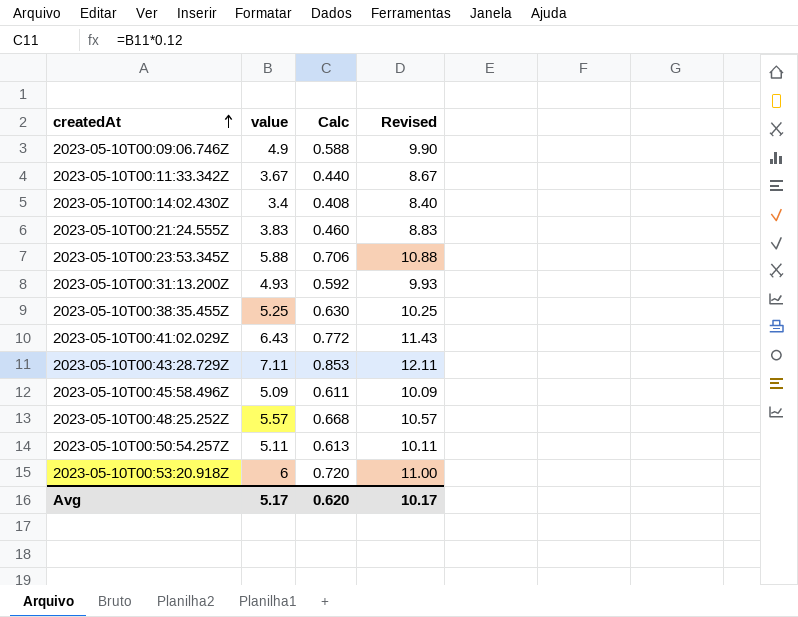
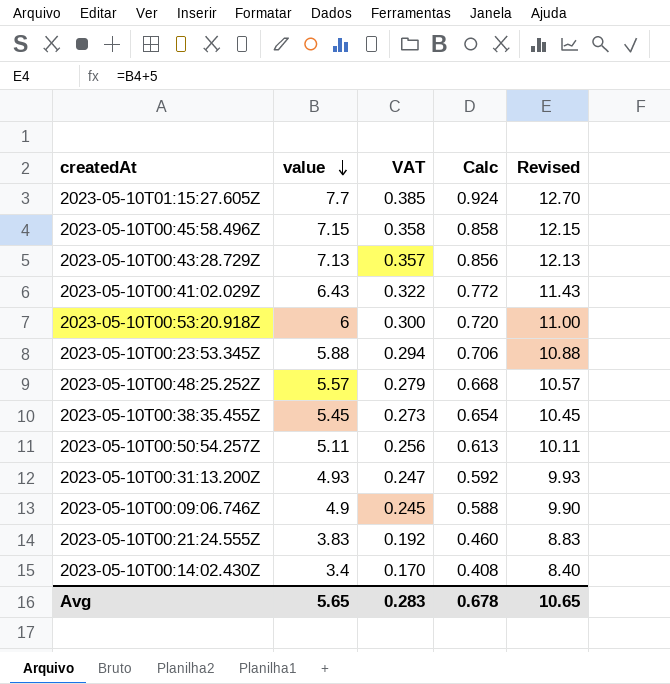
row order: createdAt ascending -> value descending
column VAT | formula: none -> [value] * 0.05
row 2023-05-10T00:11:33.342Z: 3.67 | 0.440 | 8.67 -> none
row 2023-05-10T01:15:27.605Z: none -> 7.7 | 0.385 | 0.924 | 12.70
2023-05-10T00:45:58.496Z | value: 5.09 -> 7.15
2023-05-10T00:45:58.496Z | Calc: 0.611 -> 0.858
2023-05-10T00:45:58.496Z | Revised: 10.09 -> 12.15
2023-05-10T00:43:28.729Z | value: 7.11 -> 7.13
2023-05-10T00:43:28.729Z | Calc: 0.853 -> 0.856
2023-05-10T00:43:28.729Z | Revised: 12.11 -> 12.13
2023-05-10T00:38:35.455Z | value: 5.25 -> 5.45
2023-05-10T00:38:35.455Z | Calc: 0.630 -> 0.654
2023-05-10T00:38:35.455Z | Revised: 10.25 -> 10.45
Avg | value: 5.17 -> 5.65
Avg | Calc: 0.620 -> 0.678
Avg | Revised: 10.17 -> 10.65

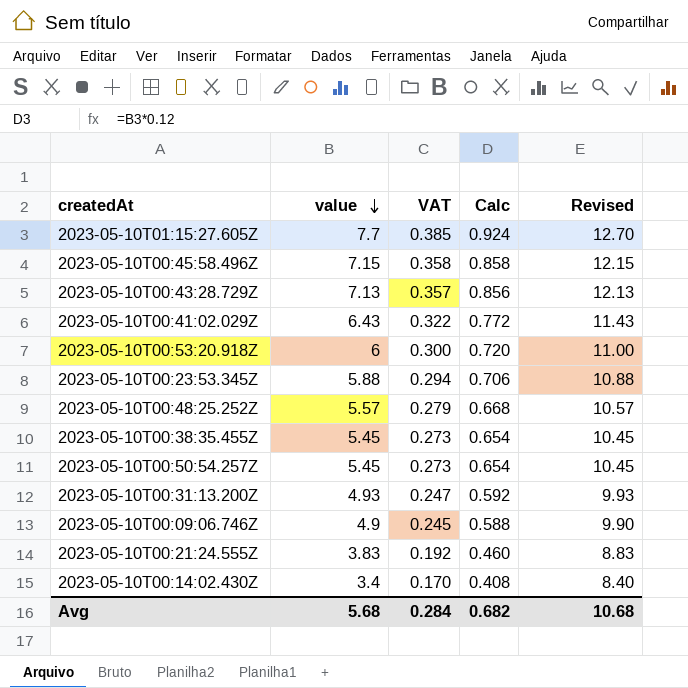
2023-05-10T00:50:54.257Z | value: 5.11 -> 5.45
2023-05-10T00:50:54.257Z | VAT: 0.256 -> 0.273
2023-05-10T00:50:54.257Z | Calc: 0.613 -> 0.654
2023-05-10T00:50:54.257Z | Revised: 10.11 -> 10.45
Avg | value: 5.65 -> 5.68
Avg | VAT: 0.283 -> 0.284
Avg | Calc: 0.678 -> 0.682
Avg | Revised: 10.65 -> 10.68

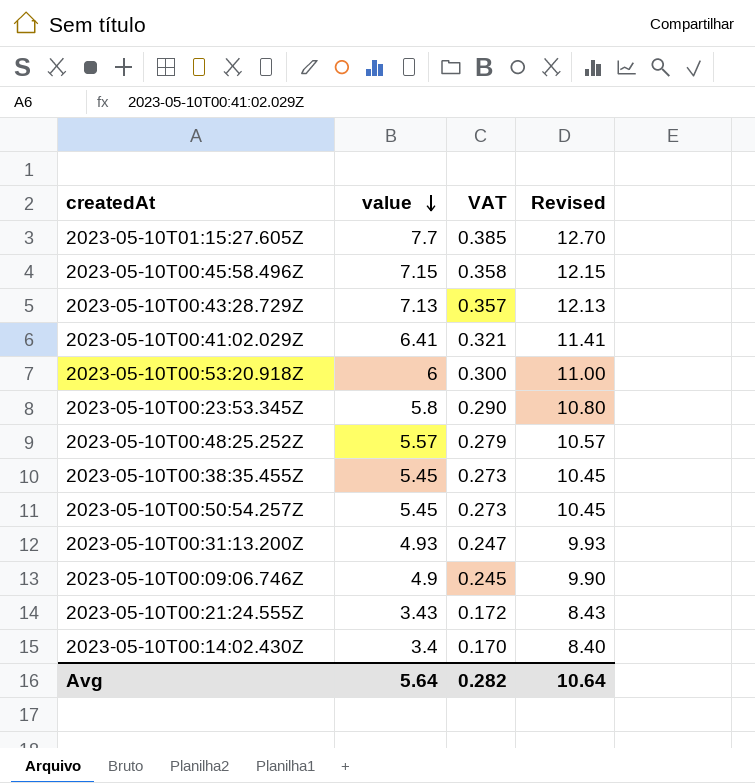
column Calc | formula: [value] * 0.12 -> none
2023-05-10T00:41:02.029Z | value: 6.43 -> 6.41
2023-05-10T00:41:02.029Z | VAT: 0.322 -> 0.321
2023-05-10T00:41:02.029Z | Revised: 11.43 -> 11.41
2023-05-10T00:23:53.345Z | value: 5.88 -> 5.8
2023-05-10T00:23:53.345Z | VAT: 0.294 -> 0.290
2023-05-10T00:23:53.345Z | Revised: 10.88 -> 10.80
2023-05-10T00:21:24.555Z | value: 3.83 -> 3.43
2023-05-10T00:21:24.555Z | VAT: 0.192 -> 0.172
2023-05-10T00:21:24.555Z | Revised: 8.83 -> 8.43
Avg | value: 5.68 -> 5.64
Avg | VAT: 0.284 -> 0.282
Avg | Revised: 10.68 -> 10.64

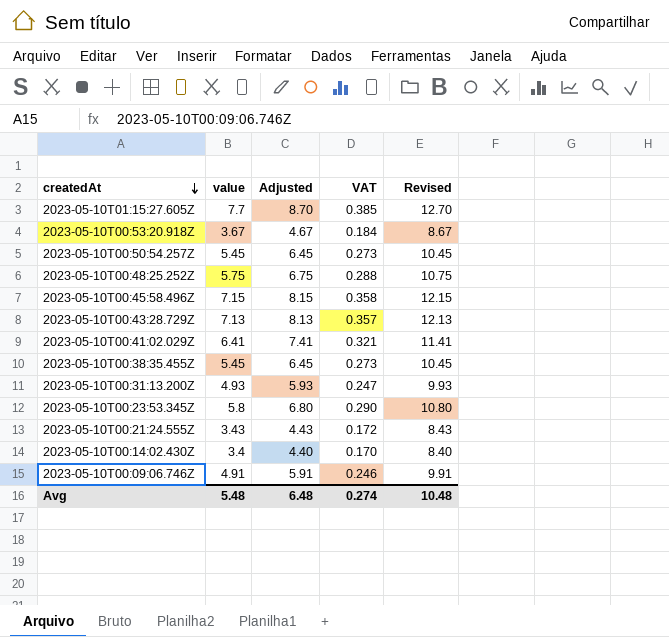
row order: value descending -> createdAt descending
column Adjusted | formula: none -> [value] + 1
2023-05-10T00:53:20.918Z | value: 6 -> 3.67
2023-05-10T00:53:20.918Z | VAT: 0.300 -> 0.184
2023-05-10T00:53:20.918Z | Revised: 11.00 -> 8.67
2023-05-10T00:48:25.252Z | value: 5.57 -> 5.75
2023-05-10T00:48:25.252Z | VAT: 0.279 -> 0.288
2023-05-10T00:48:25.252Z | Revised: 10.57 -> 10.75
2023-05-10T00:09:06.746Z | value: 4.9 -> 4.91
2023-05-10T00:09:06.746Z | VAT: 0.245 -> 0.246
2023-05-10T00:09:06.746Z | Revised: 9.90 -> 9.91
Avg | value: 5.64 -> 5.48
Avg | VAT: 0.282 -> 0.274
Avg | Revised: 10.64 -> 10.48

